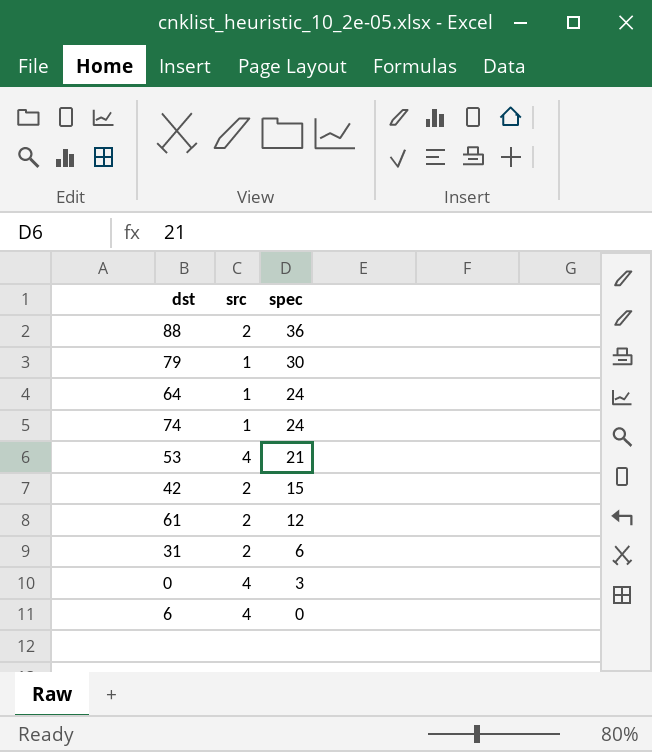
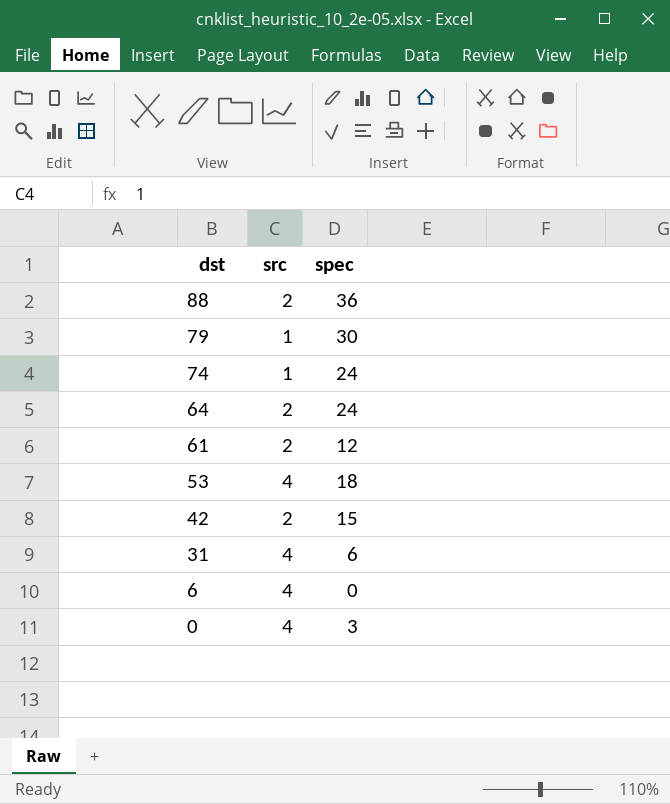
row order: spec descending -> dst descending
64 | src: 1 -> 2
53 | spec: 21 -> 18
31 | src: 2 -> 4

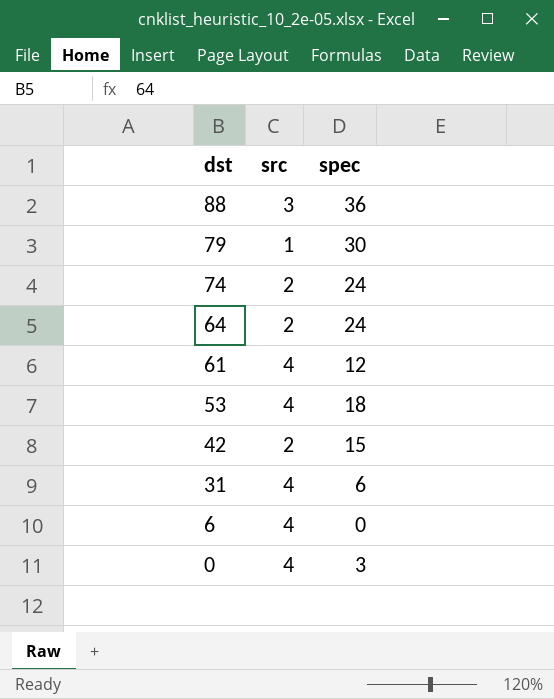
88 | src: 2 -> 3
74 | src: 1 -> 2
61 | src: 2 -> 4

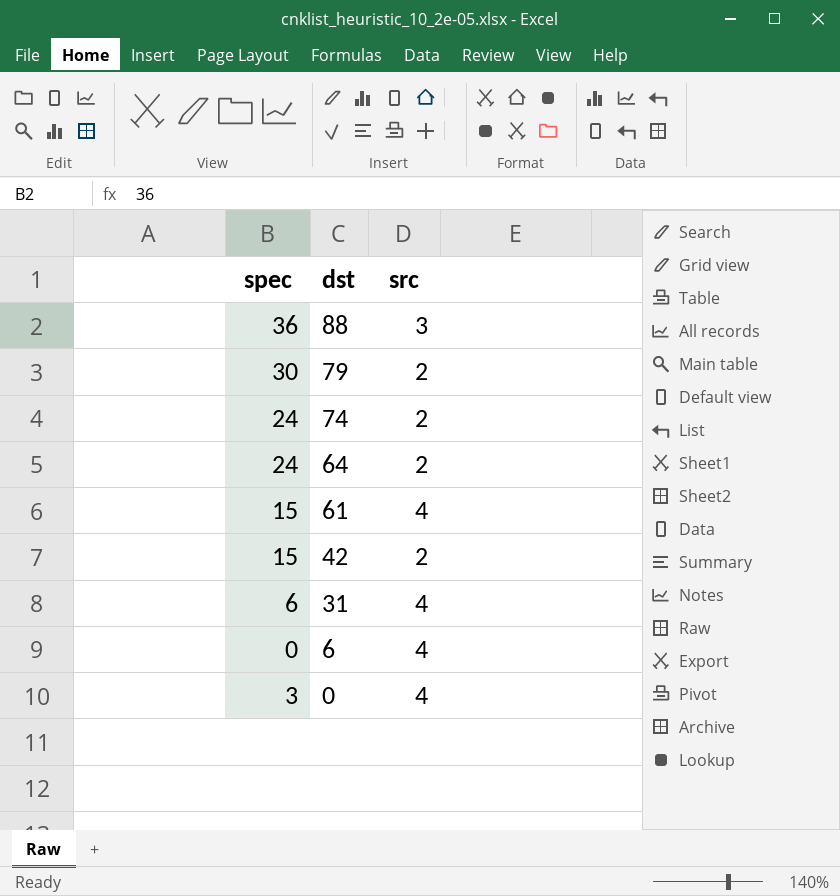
column spec | position: 3 -> 1
row 53: 4 | 18 -> none
79 | src: 1 -> 2
61 | spec: 12 -> 15

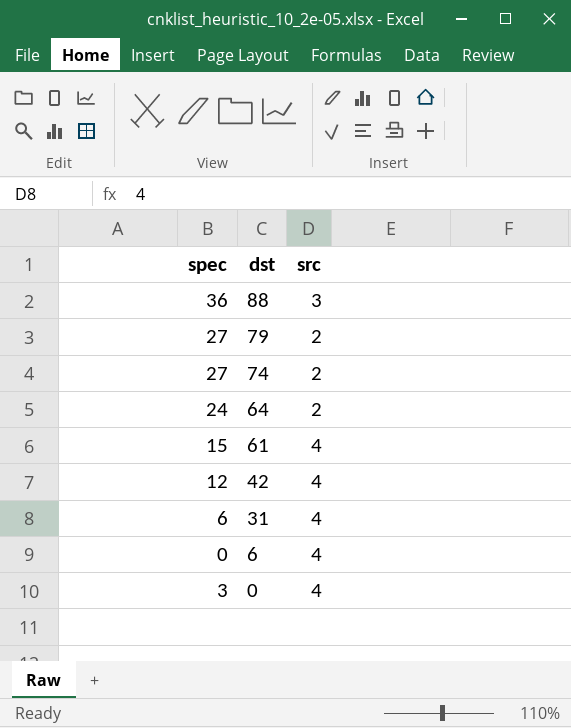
79 | spec: 30 -> 27
74 | spec: 24 -> 27
42 | spec: 15 -> 12
42 | src: 2 -> 4

